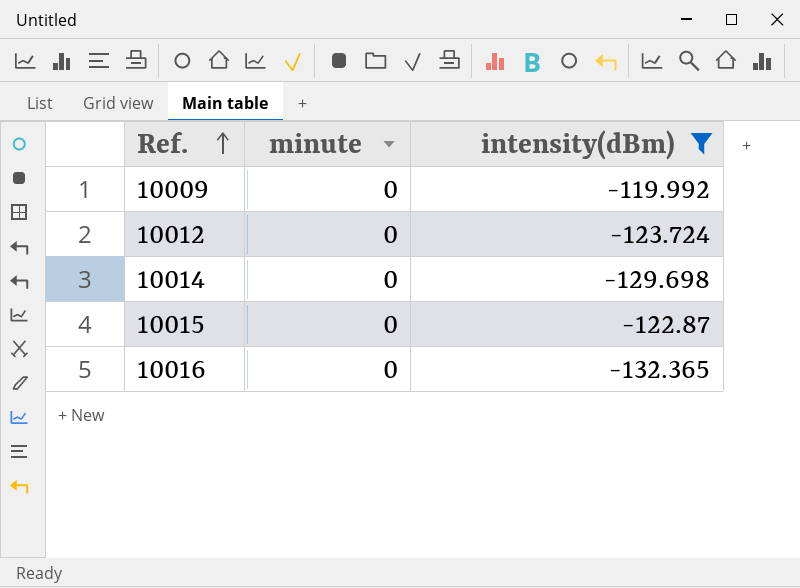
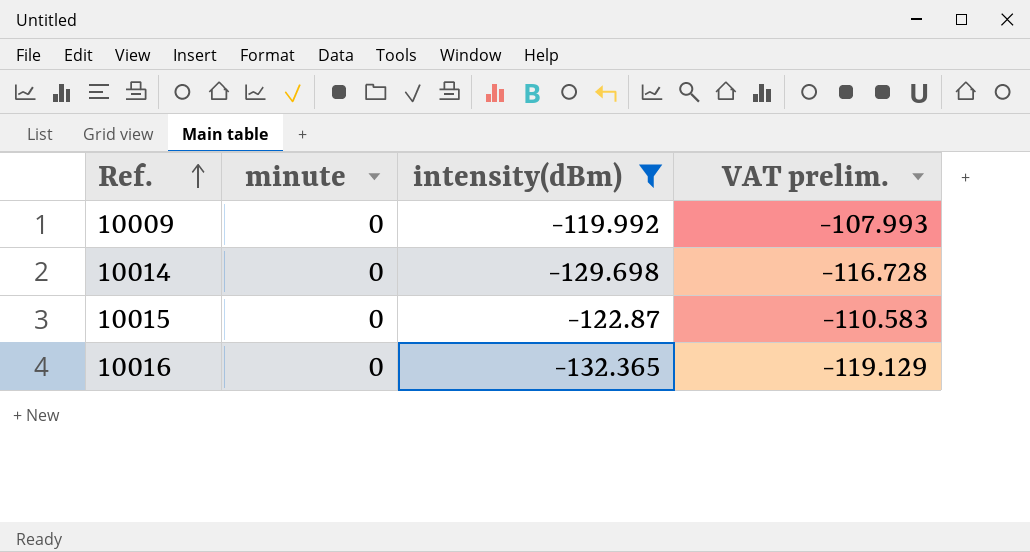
column VAT prelim. | formula: none -> [intensity(dBm)] * 0.9
row 10012: 0 | -123.724 -> none

